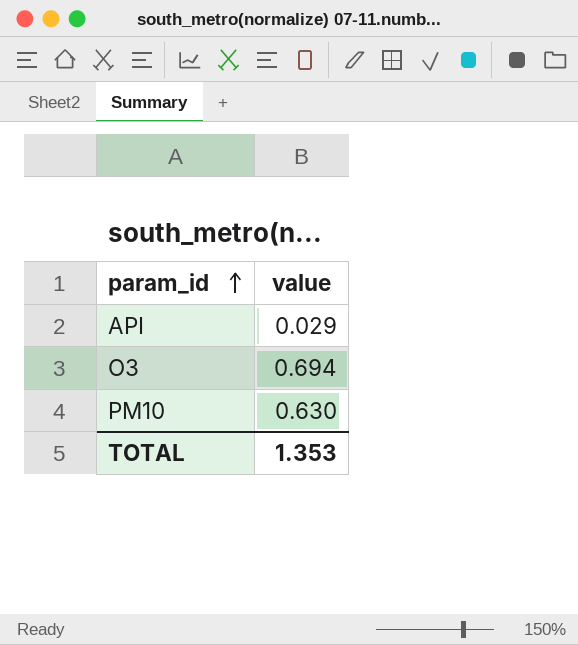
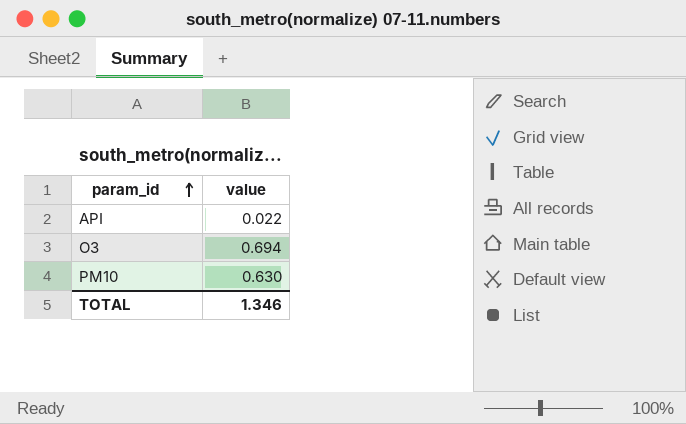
API | value: 0.029 -> 0.022
TOTAL | value: 1.353 -> 1.346

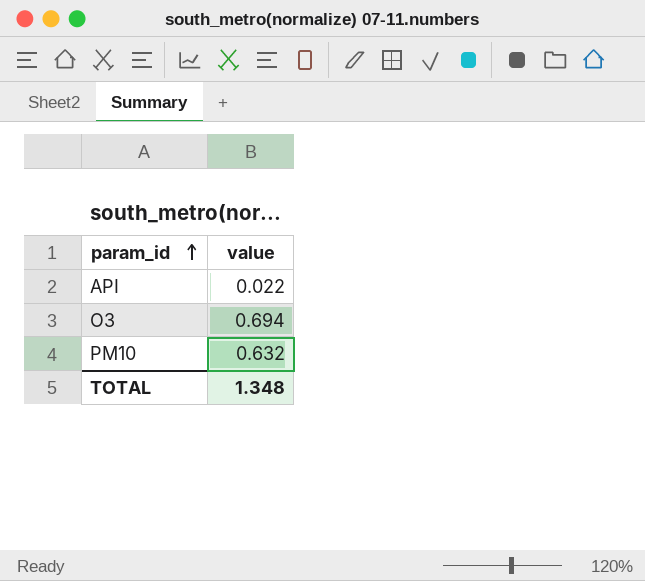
PM10 | value: 0.630 -> 0.632
TOTAL | value: 1.346 -> 1.348

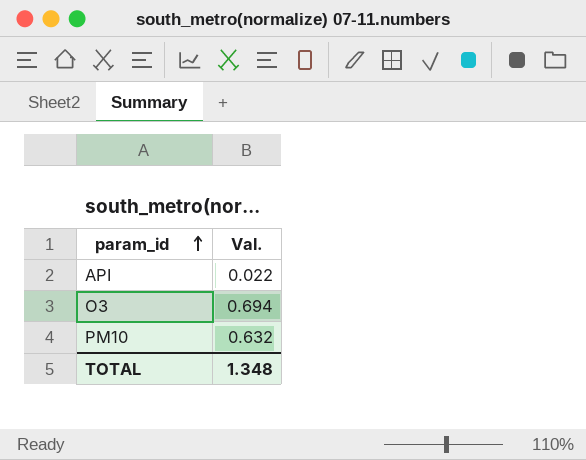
column name: value -> Val.

